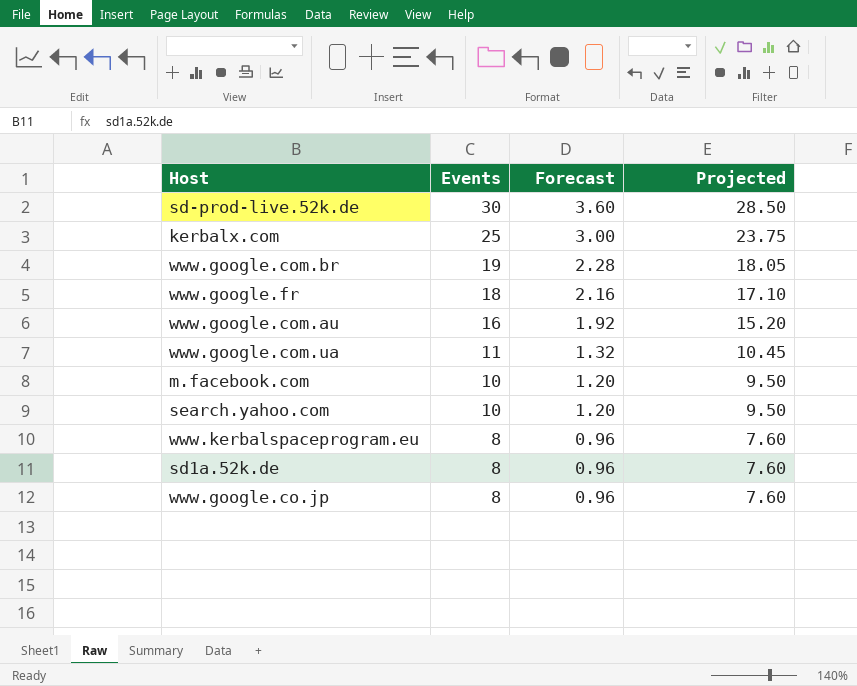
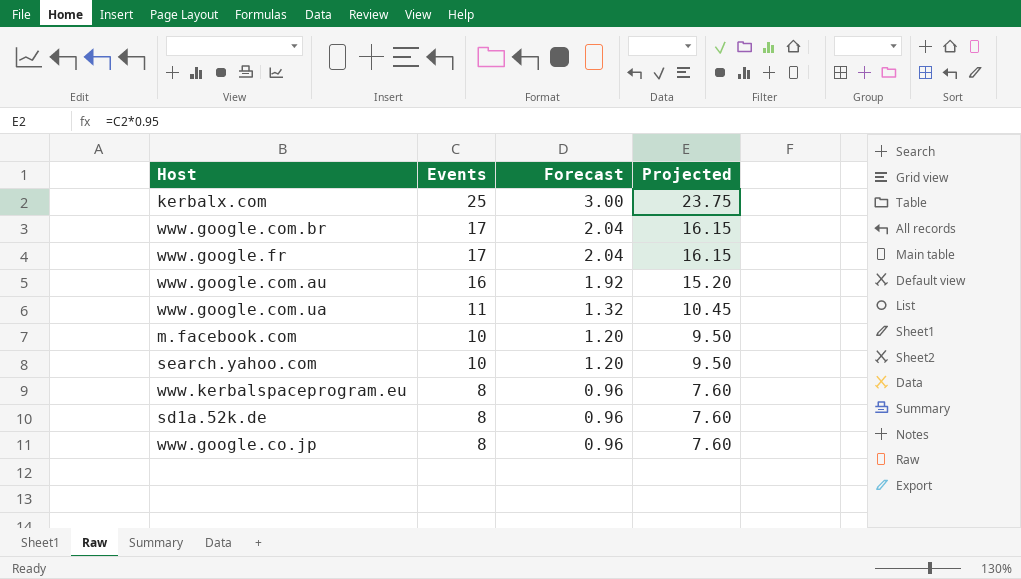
row sd-prod-live.52k.de: 30 | 3.60 | 28.50 -> none
www.google.com.br | Events: 19 -> 17
www.google.com.br | Forecast: 2.28 -> 2.04
www.google.com.br | Projected: 18.05 -> 16.15
www.google.fr | Events: 18 -> 17
www.google.fr | Forecast: 2.16 -> 2.04
www.google.fr | Projected: 17.10 -> 16.15

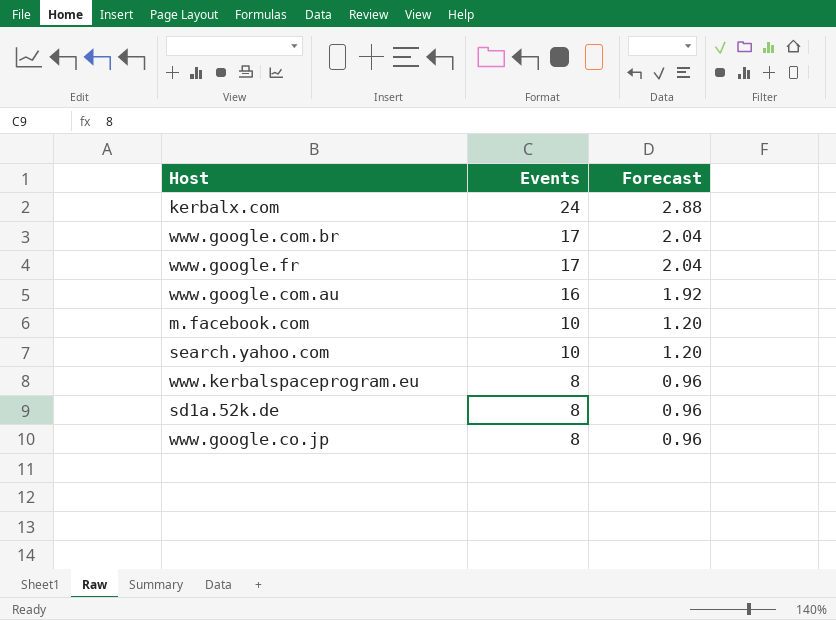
column Projected | formula: [Events] * 0.95 -> none
row www.google.com.ua: 11 | 1.32 | 10.45 -> none
kerbalx.com | Events: 25 -> 24
kerbalx.com | Forecast: 3.00 -> 2.88

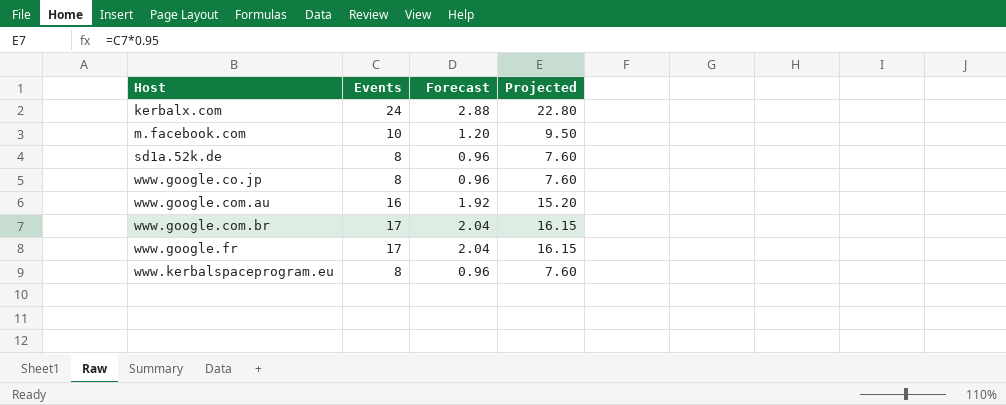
row order: Events descending -> Host ascending
column Projected | formula: none -> [Events] * 0.95
row search.yahoo.com: 10 | 1.20 -> none

